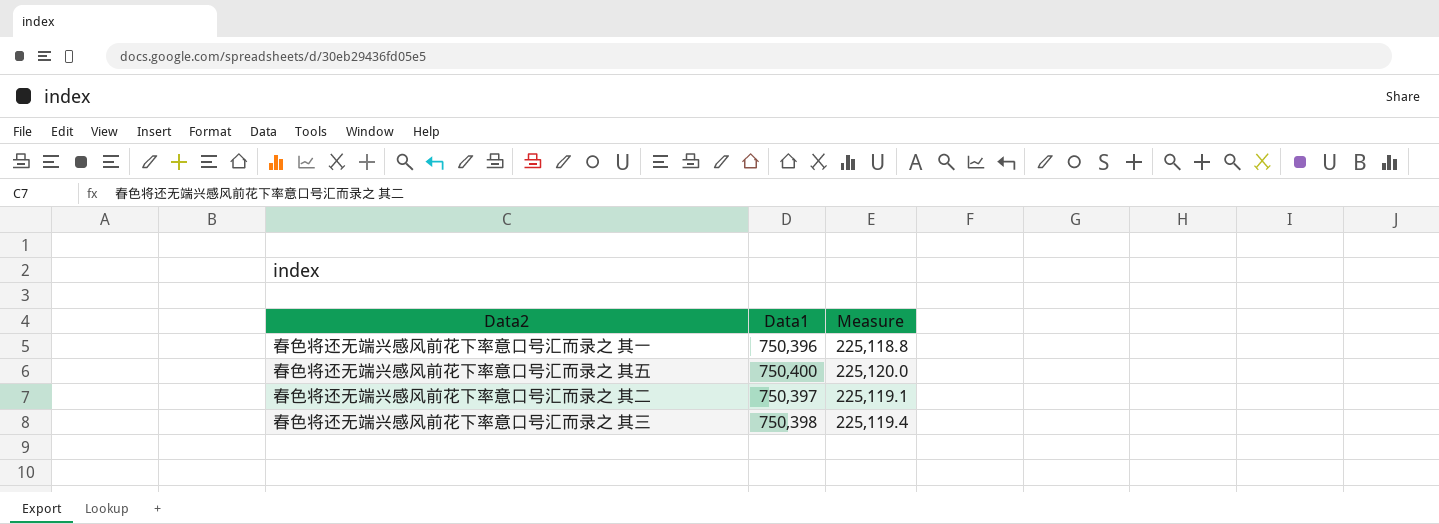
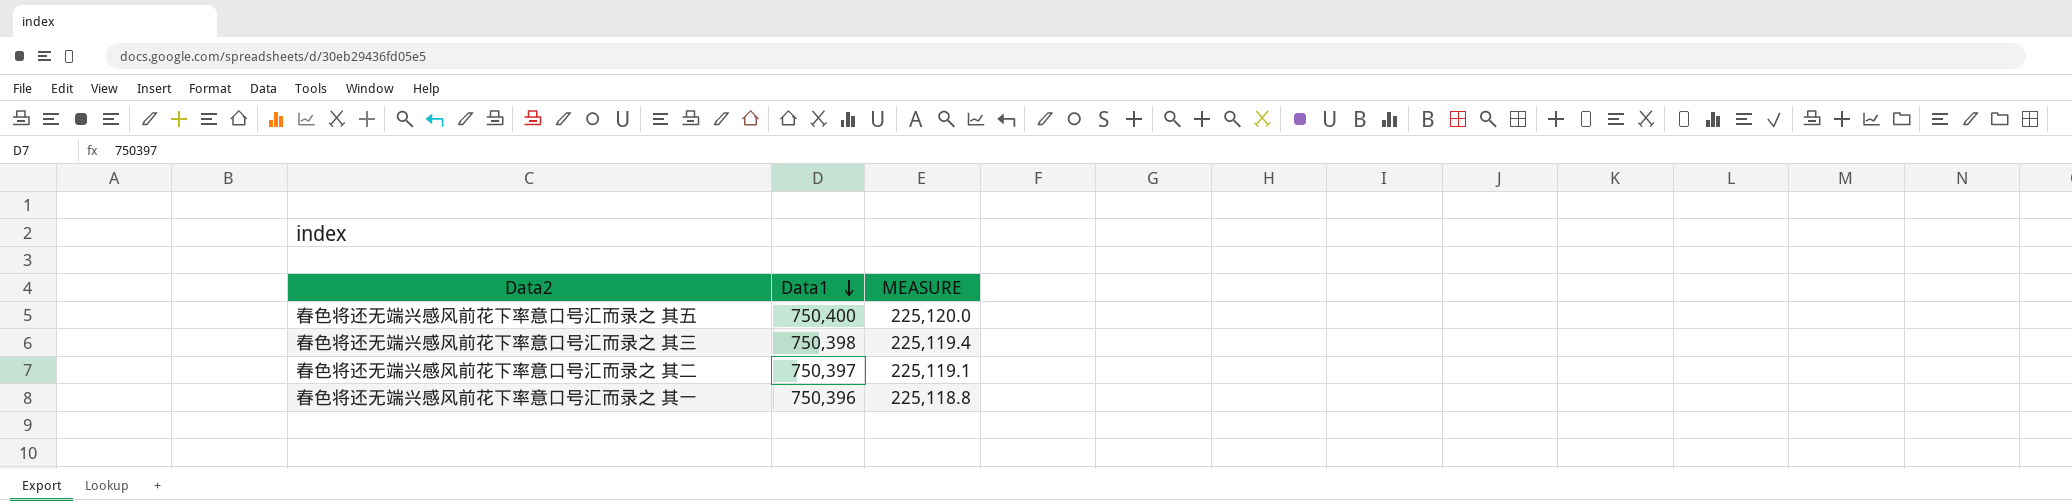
row order: none -> Data1 descending
column name: Measure -> MEASURE

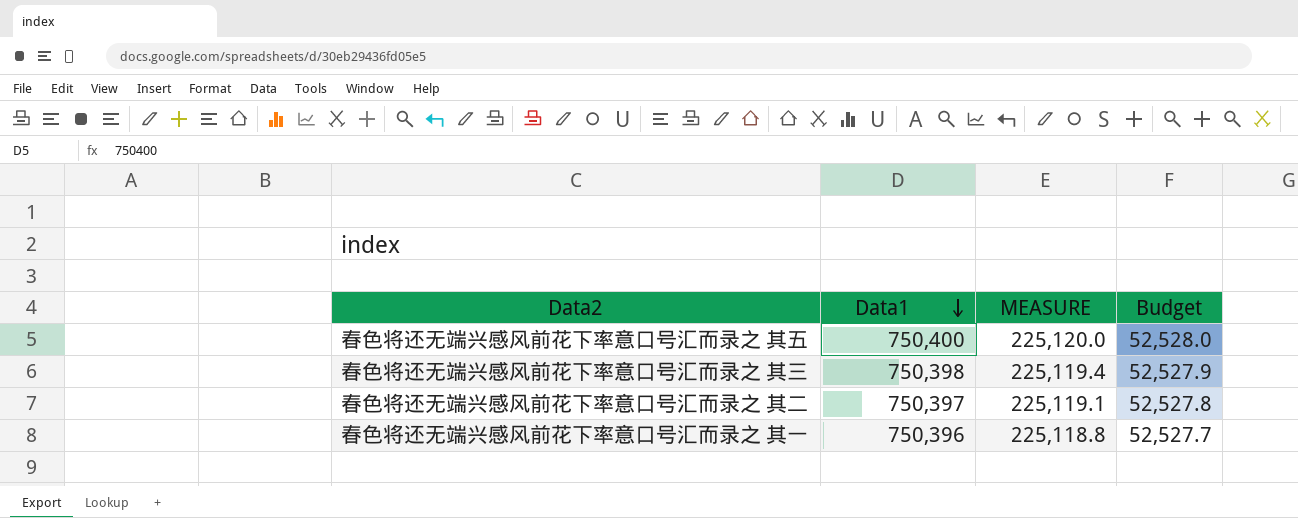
column Budget | formula: none -> [Data1] * 0.07

